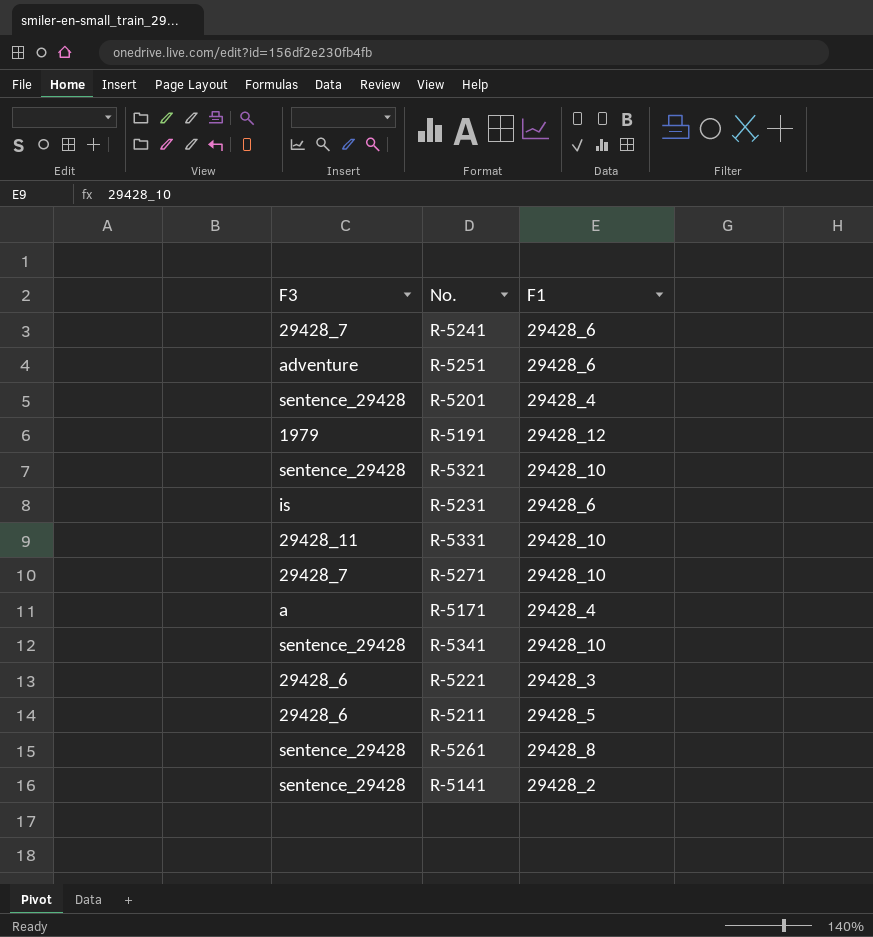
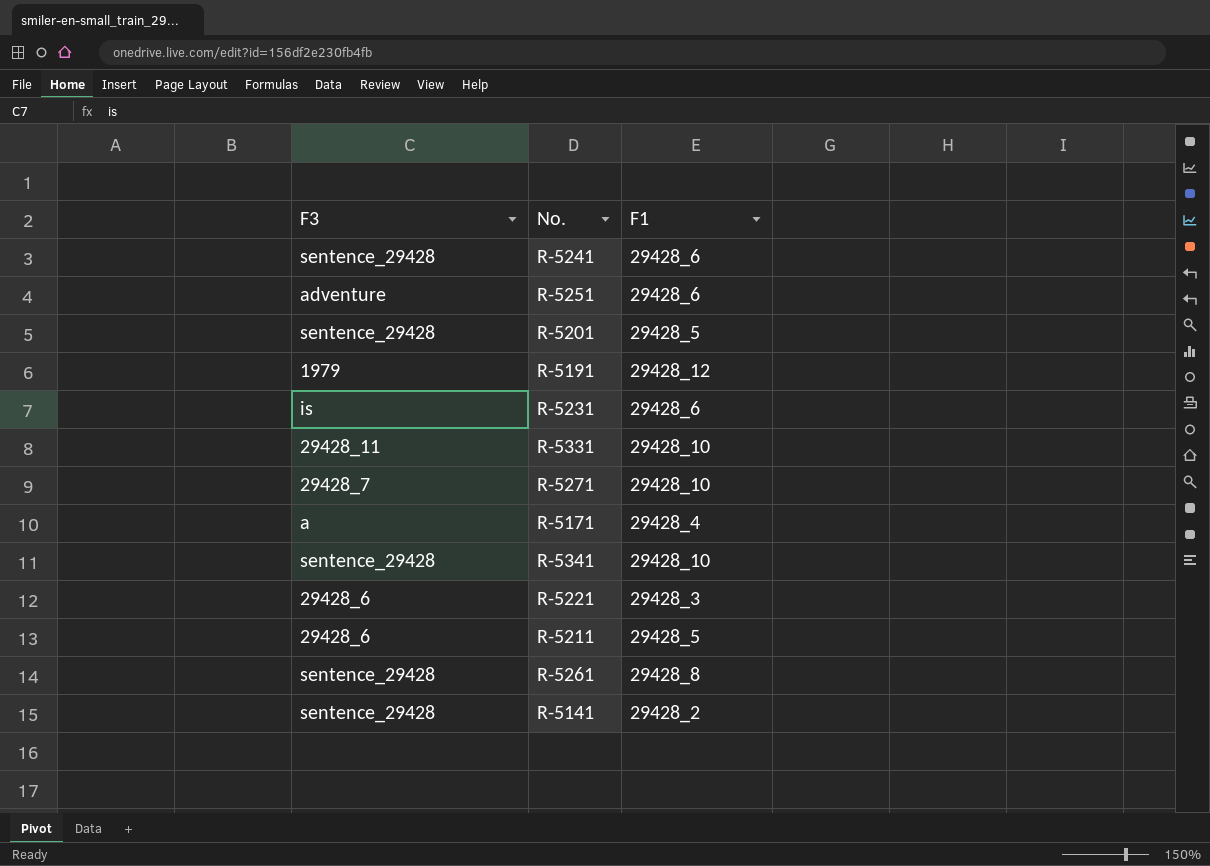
row R-5321: sentence_29428 | 29428_10 -> none
R-5241 | F3: 29428_7 -> sentence_29428
R-5201 | F1: 29428_4 -> 29428_5

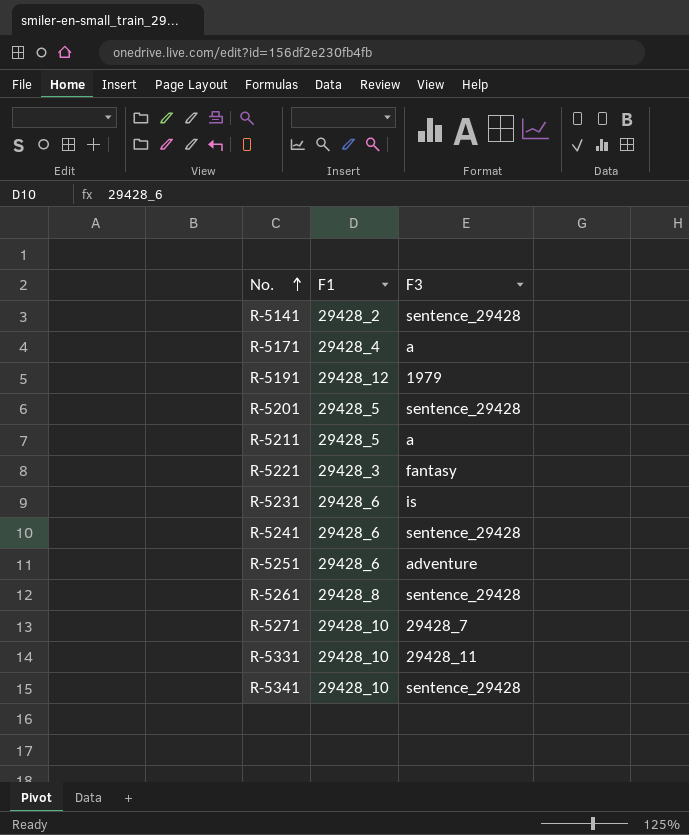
row order: none -> No. ascending
column F3 | position: 1 -> 3
R-5211 | F3: 29428_6 -> a
R-5221 | F3: 29428_6 -> fantasy

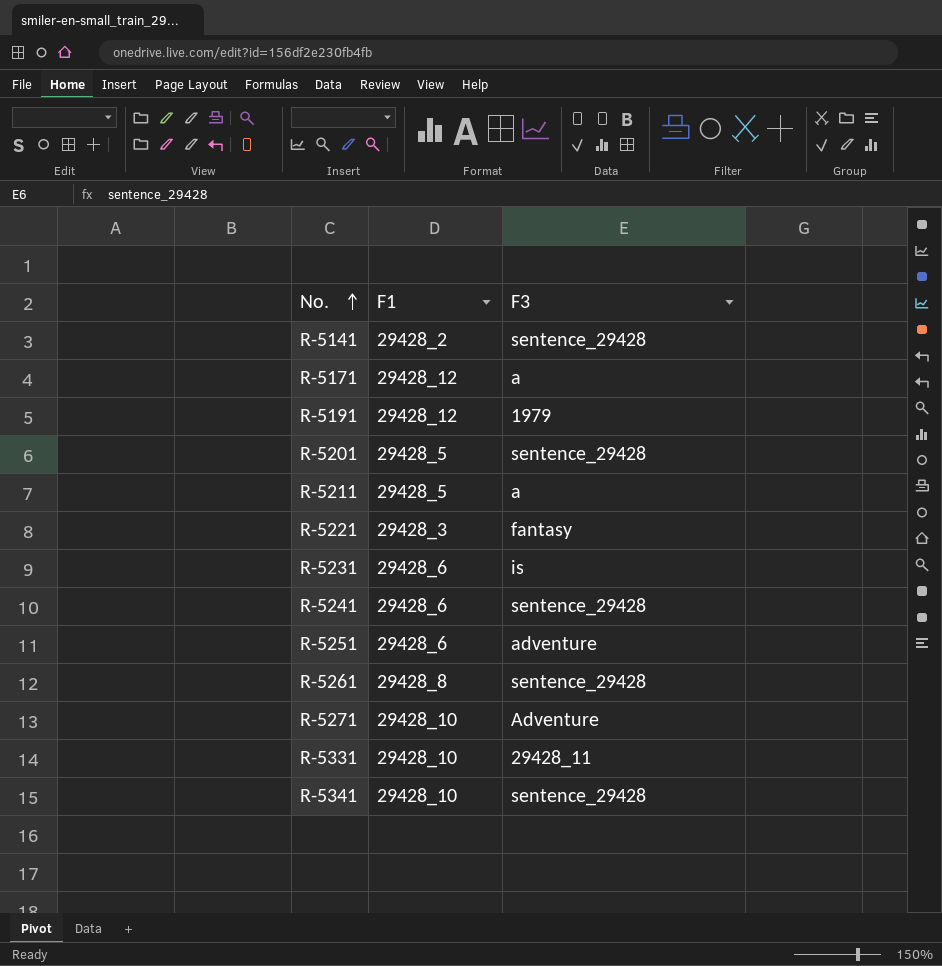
R-5171 | F1: 29428_4 -> 29428_12
R-5271 | F3: 29428_7 -> Adventure

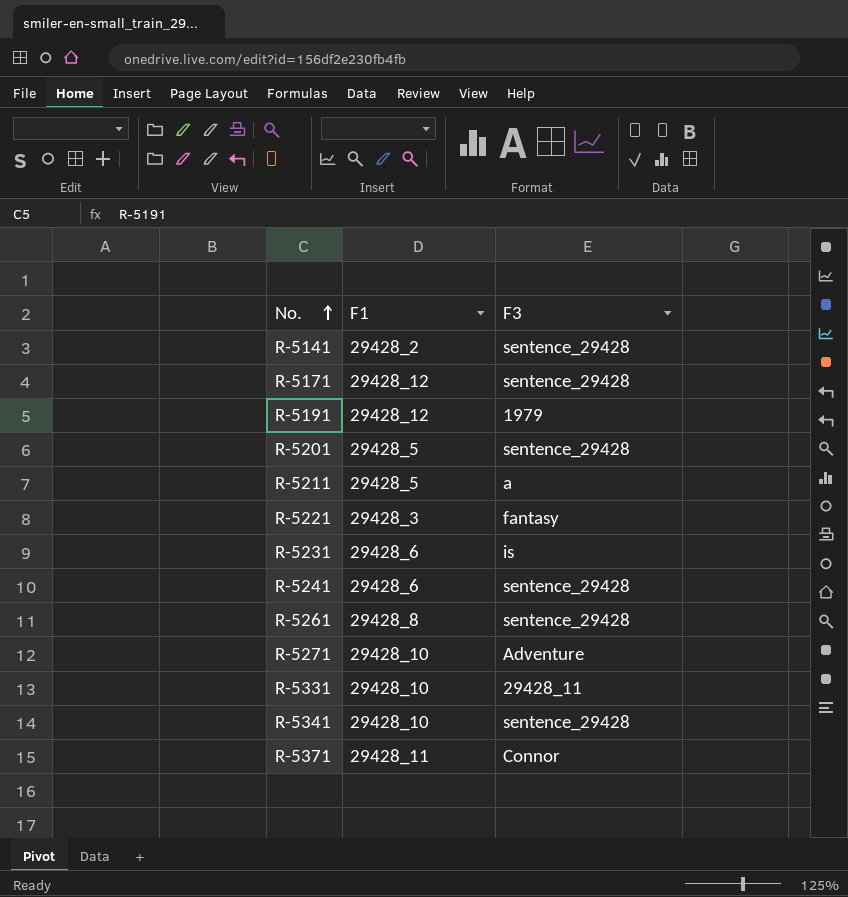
row R-5251: 29428_6 | adventure -> none
R-5171 | F3: a -> sentence_29428
row R-5371: none -> 29428_11 | Connor

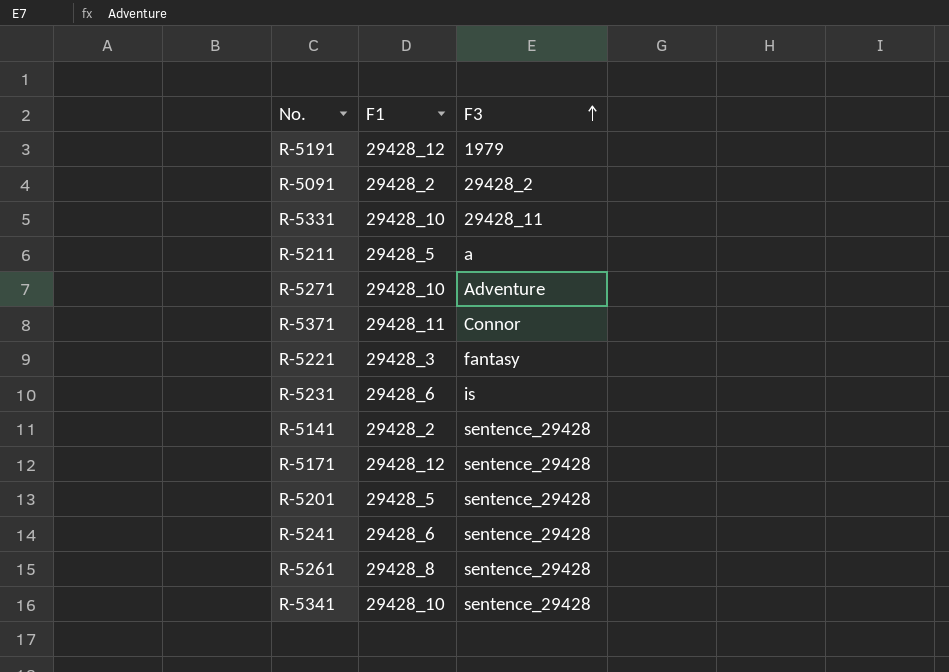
row order: No. ascending -> F3 ascending
row R-5091: none -> 29428_2 | 29428_2

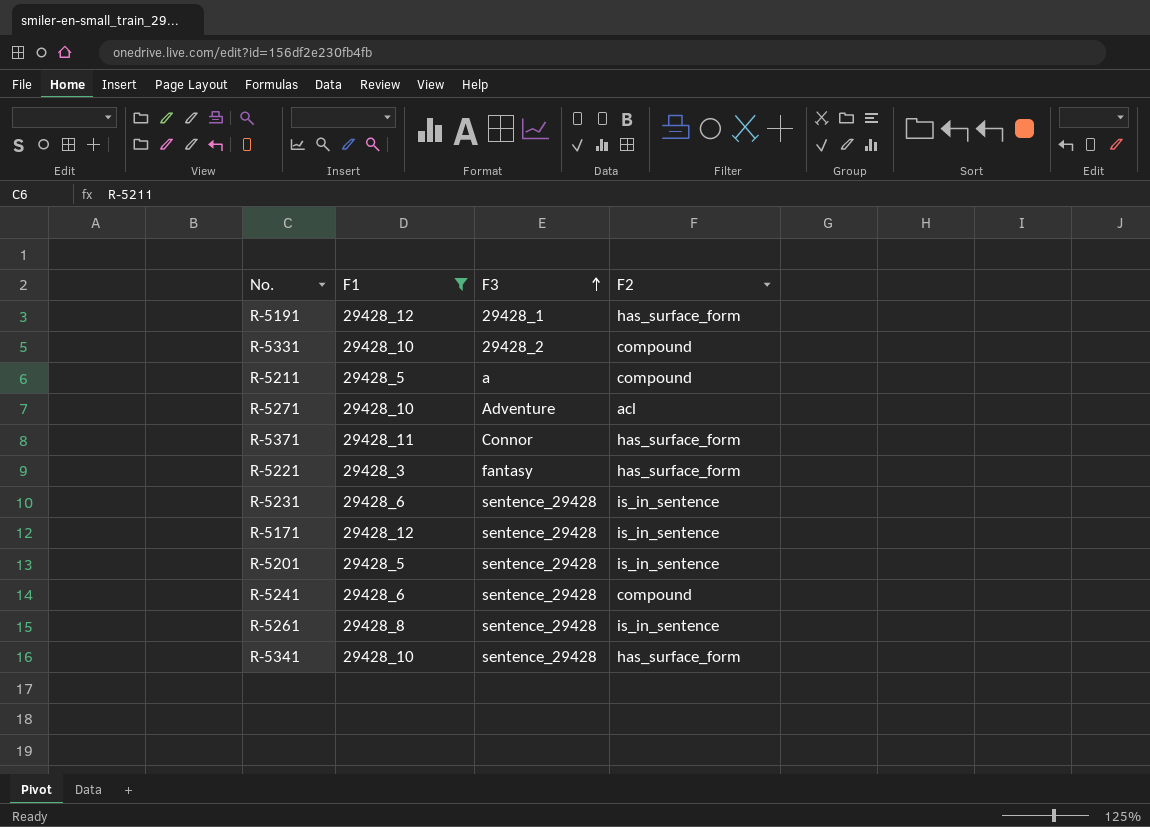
filter: none -> F1 != 29428_2
column F2 | position: none -> 4
R-5191 | F3: 1979 -> 29428_1
R-5331 | F3: 29428_11 -> 29428_2
R-5231 | F3: is -> sentence_29428

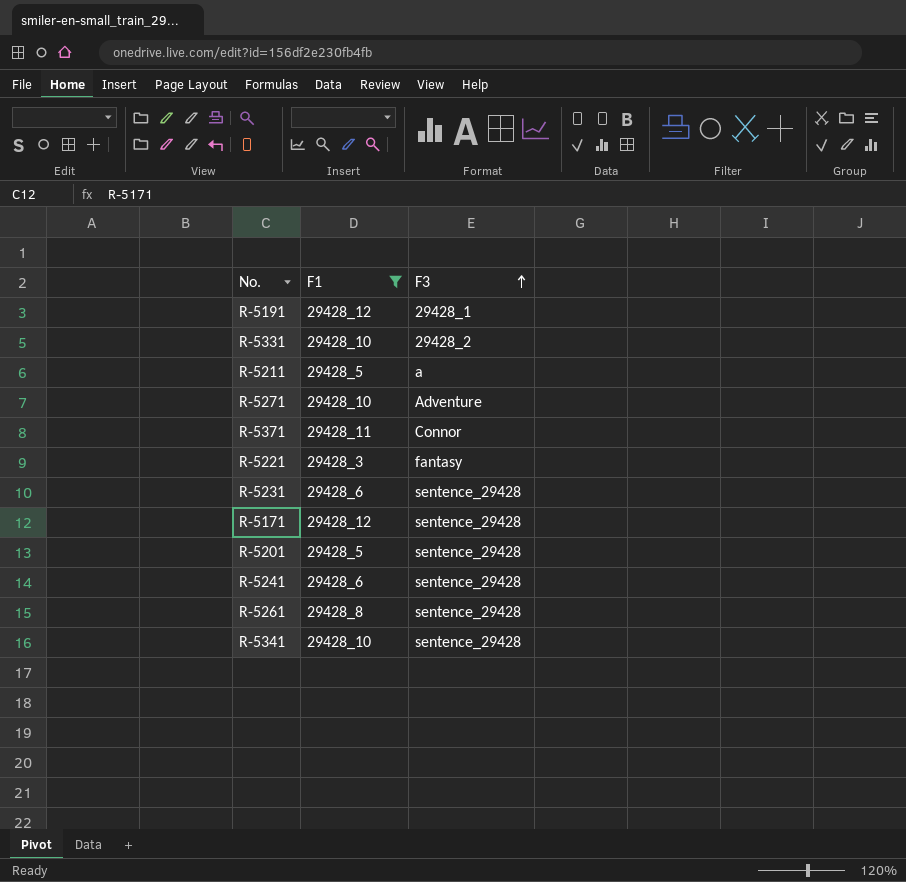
column F2 | position: 4 -> none

